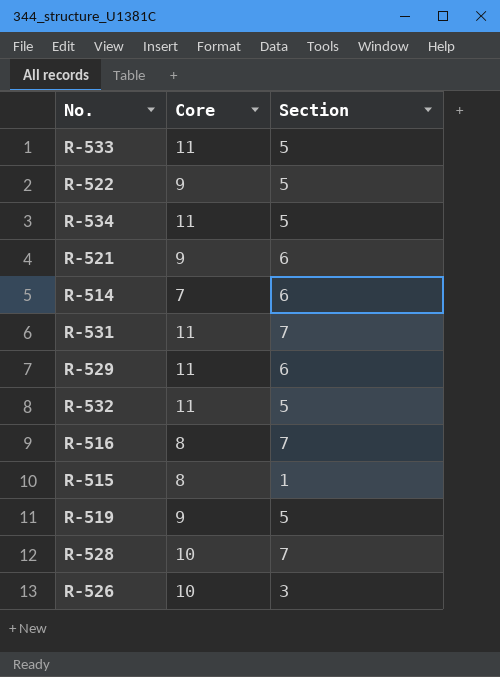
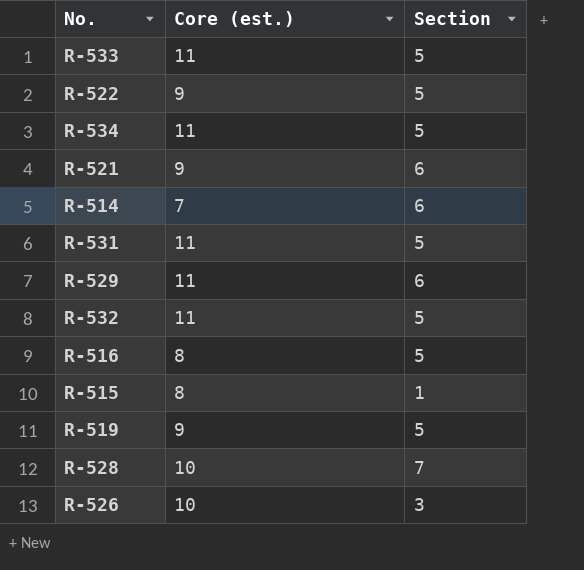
column name: Core -> Core (est.)
R-531 | Section: 7 -> 5
R-516 | Section: 7 -> 5

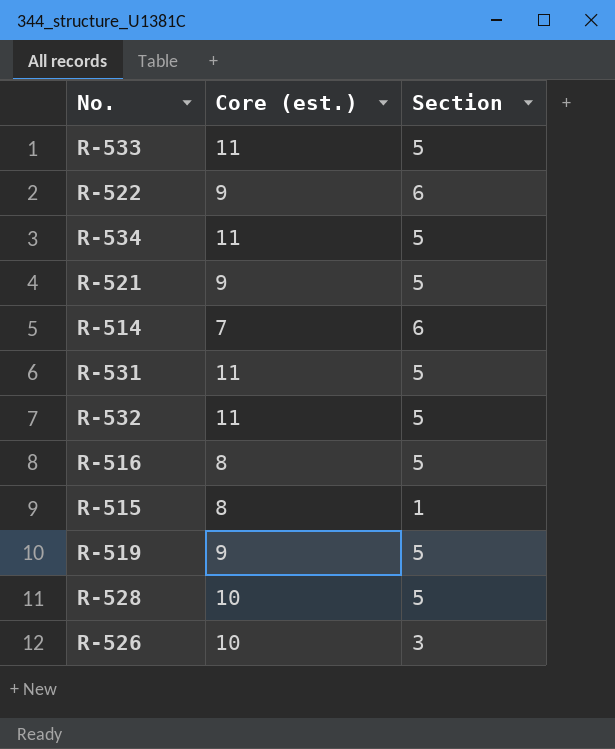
row R-529: 11 | 6 -> none
R-522 | Section: 5 -> 6
R-521 | Section: 6 -> 5
R-528 | Section: 7 -> 5

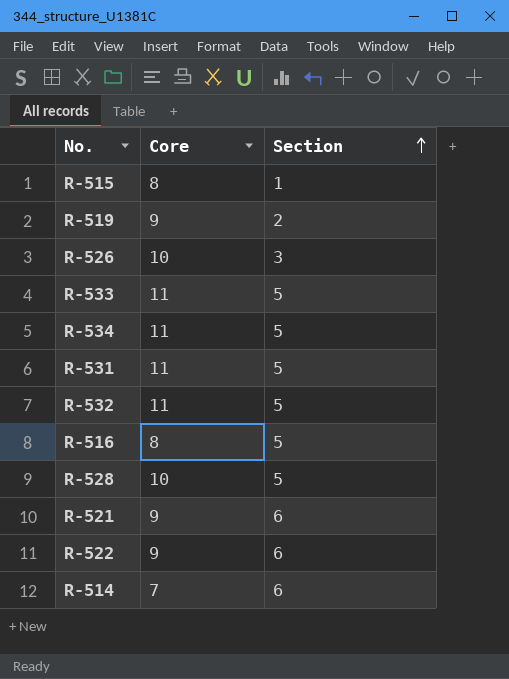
row order: none -> Section ascending
column name: Core (est.) -> Core
R-519 | Section: 5 -> 2
R-521 | Section: 5 -> 6

